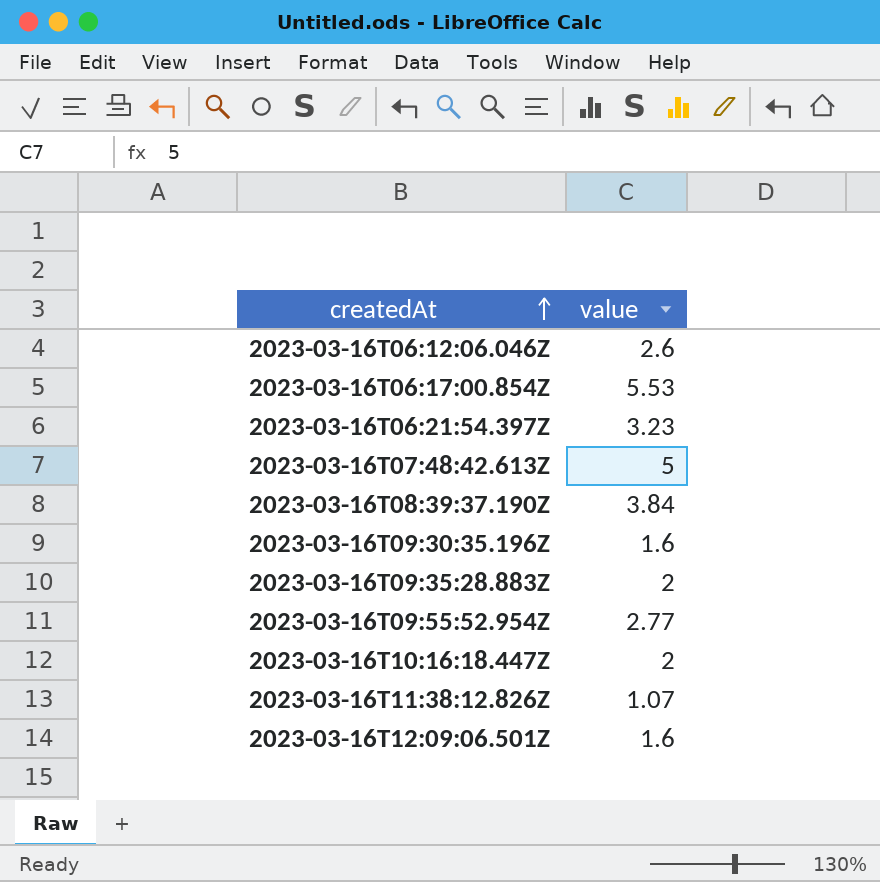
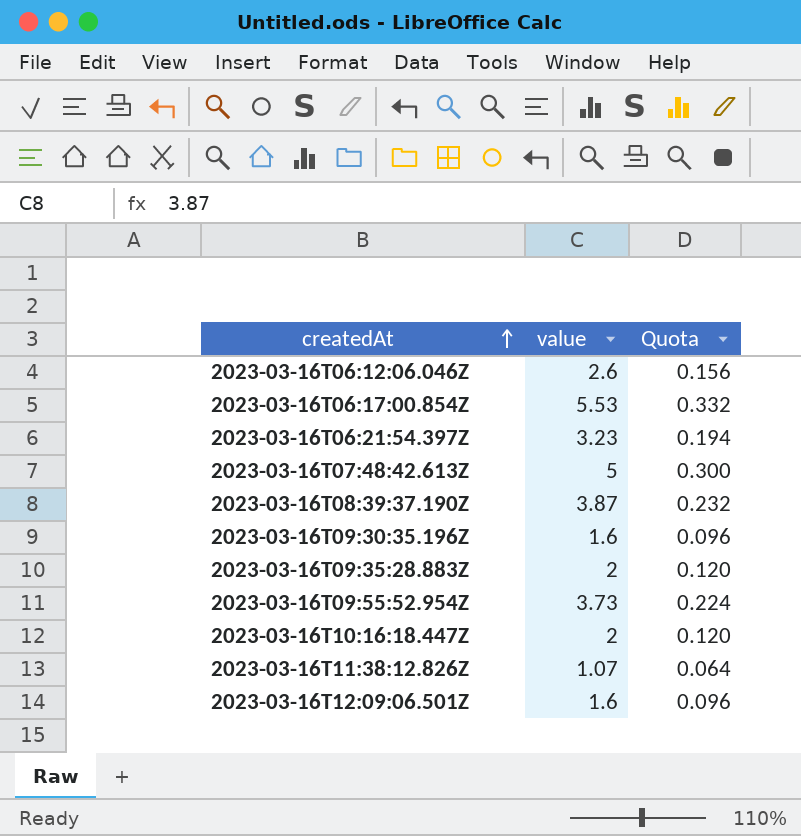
column Quota | formula: none -> [value] * 0.06
2023-03-16T08:39:37.190Z | value: 3.84 -> 3.87
2023-03-16T09:55:52.954Z | value: 2.77 -> 3.73

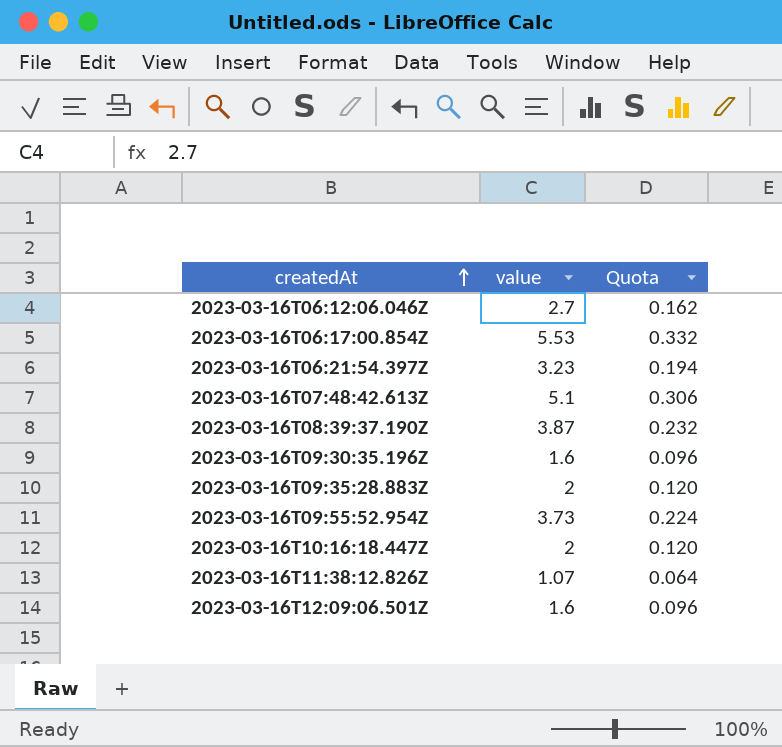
2023-03-16T06:12:06.046Z | value: 2.6 -> 2.7
2023-03-16T06:12:06.046Z | Quota: 0.156 -> 0.162
2023-03-16T07:48:42.613Z | value: 5 -> 5.1
2023-03-16T07:48:42.613Z | Quota: 0.300 -> 0.306

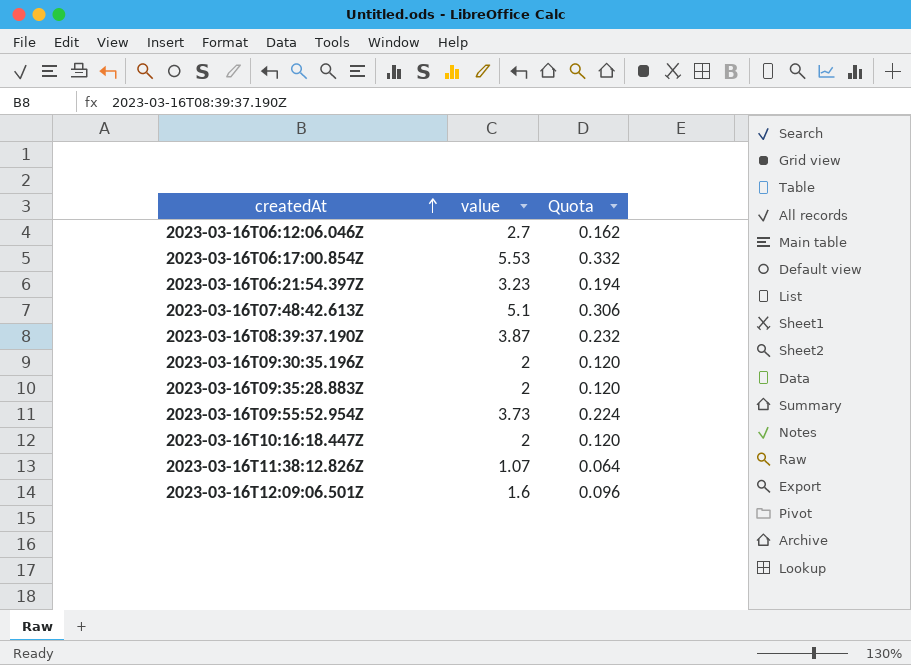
2023-03-16T09:30:35.196Z | value: 1.6 -> 2
2023-03-16T09:30:35.196Z | Quota: 0.096 -> 0.120

